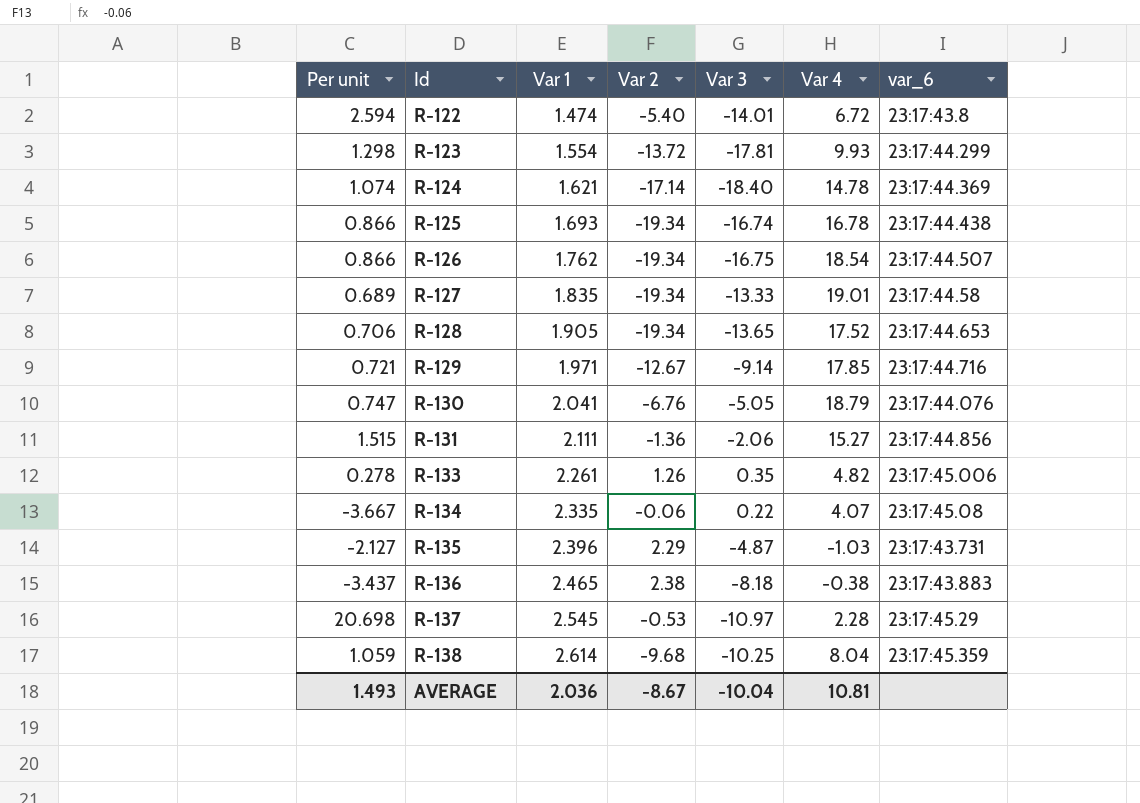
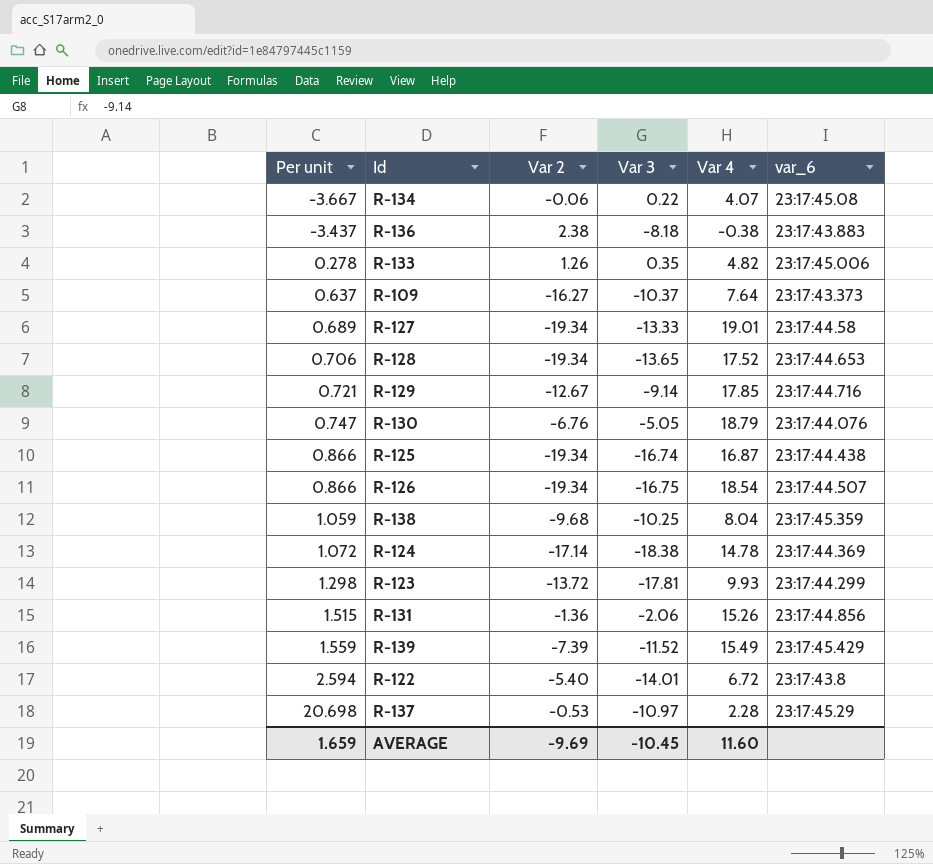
row order: Id ascending -> Per unit ascending
column Var 1 | position: 3 -> none
row R-135: -2.127 | 2.396 | 2.29 | -4.87 | -1.03 | 23:17:43.731 -> none
row R-109: none -> 0.637 | -16.27 | -10.37 | 7.64 | 23:17:43.373
R-125 | Var 4: 16.78 -> 16.87
R-124 | Per unit: 1.074 -> 1.072
R-124 | Var 3: -18.40 -> -18.38
R-131 | Var 4: 15.27 -> 15.26
row R-139: none -> 1.559 | -7.39 | -11.52 | 15.49 | 23:17:45.429
AVERAGE | Per unit: 1.493 -> 1.659
AVERAGE | Var 2: -8.67 -> -9.69
AVERAGE | Var 3: -10.04 -> -10.45
AVERAGE | Var 4: 10.81 -> 11.60

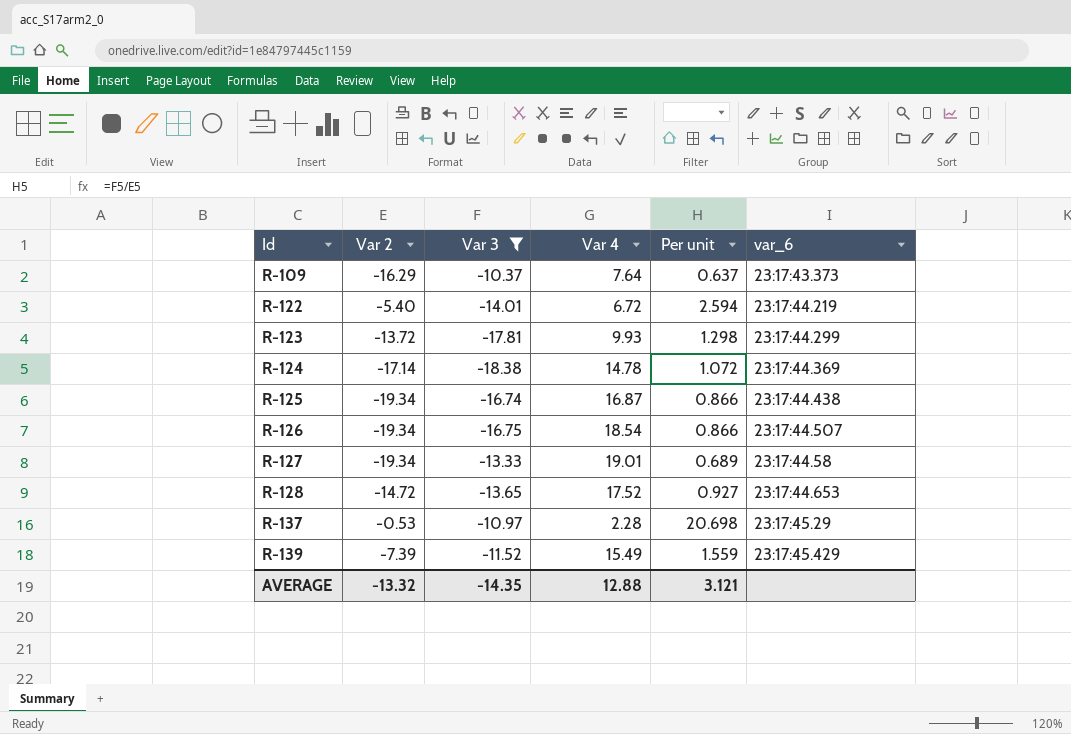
filter: none -> Var 3 <= -10.37
row order: Per unit ascending -> Id ascending
column Per unit | position: 1 -> 5
R-109 | Var 2: -16.27 -> -16.29
R-122 | var_6: 23:17:43.8 -> 23:17:44.219
R-128 | Var 2: -19.34 -> -14.72
R-128 | Per unit: 0.706 -> 0.927
AVERAGE | Var 2: -9.69 -> -13.32
AVERAGE | Var 3: -10.45 -> -14.35
AVERAGE | Var 4: 11.60 -> 12.88
AVERAGE | Per unit: 1.659 -> 3.121

